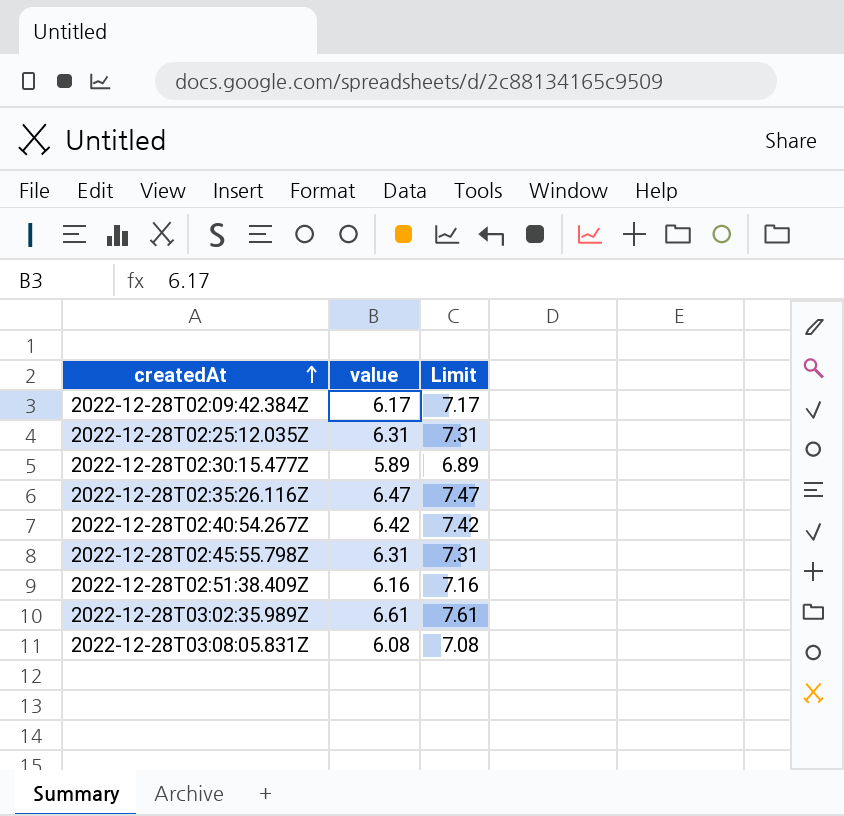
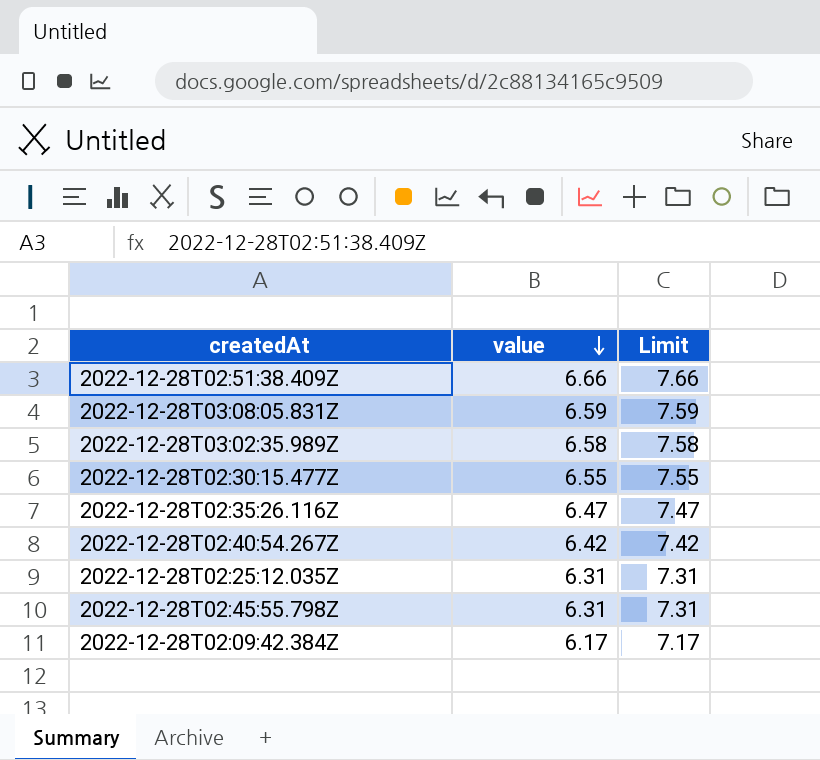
row order: createdAt ascending -> value descending
2022-12-28T02:51:38.409Z | value: 6.16 -> 6.66
2022-12-28T02:51:38.409Z | Limit: 7.16 -> 7.66
2022-12-28T03:08:05.831Z | value: 6.08 -> 6.59
2022-12-28T03:08:05.831Z | Limit: 7.08 -> 7.59
2022-12-28T03:02:35.989Z | value: 6.61 -> 6.58
2022-12-28T03:02:35.989Z | Limit: 7.61 -> 7.58
2022-12-28T02:30:15.477Z | value: 5.89 -> 6.55
2022-12-28T02:30:15.477Z | Limit: 6.89 -> 7.55

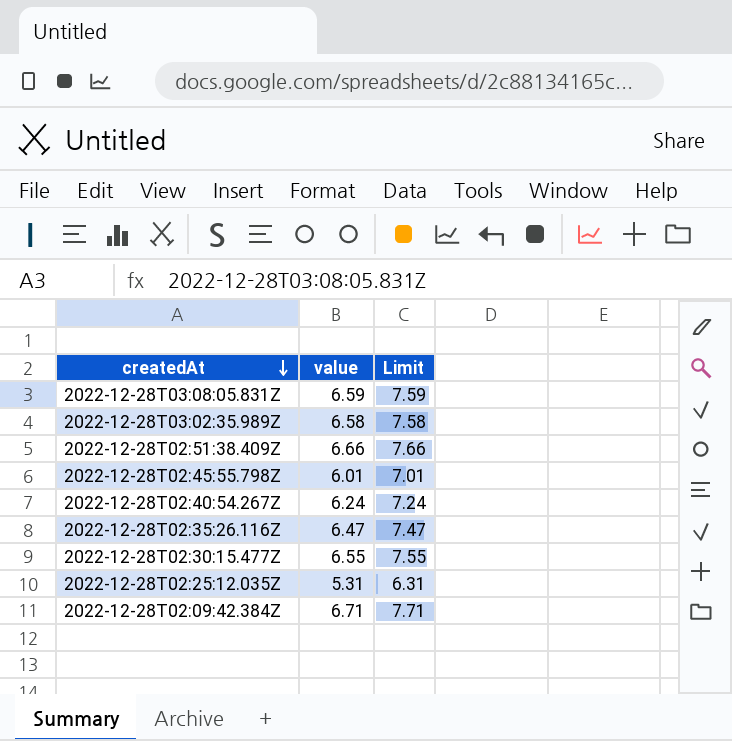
row order: value descending -> createdAt descending
2022-12-28T02:45:55.798Z | value: 6.31 -> 6.01
2022-12-28T02:45:55.798Z | Limit: 7.31 -> 7.01
2022-12-28T02:40:54.267Z | value: 6.42 -> 6.24
2022-12-28T02:40:54.267Z | Limit: 7.42 -> 7.24
2022-12-28T02:25:12.035Z | value: 6.31 -> 5.31
2022-12-28T02:25:12.035Z | Limit: 7.31 -> 6.31
2022-12-28T02:09:42.384Z | value: 6.17 -> 6.71
2022-12-28T02:09:42.384Z | Limit: 7.17 -> 7.71

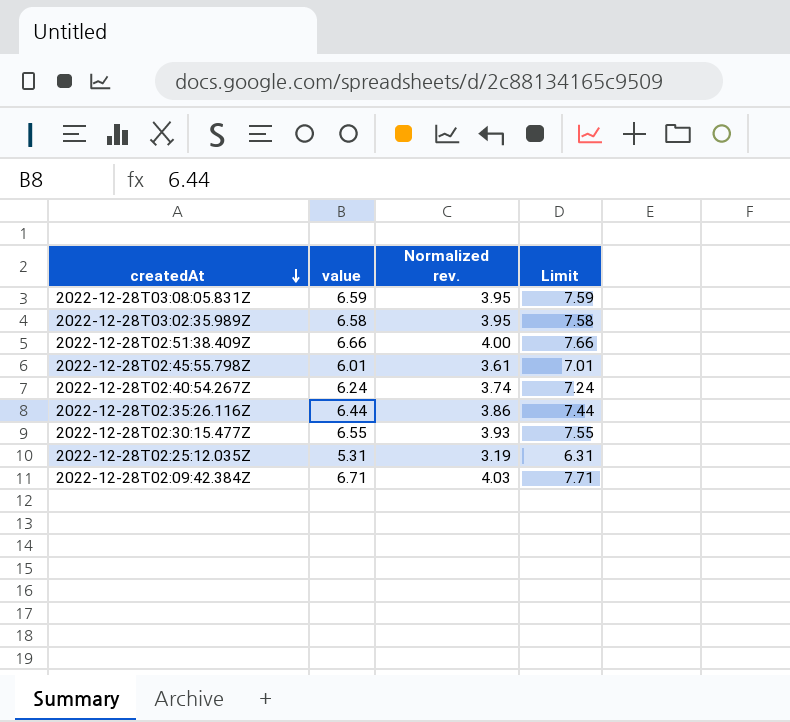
column Normalized rev. | formula: none -> [value] * 0.6
2022-12-28T02:35:26.116Z | value: 6.47 -> 6.44
2022-12-28T02:35:26.116Z | Limit: 7.47 -> 7.44

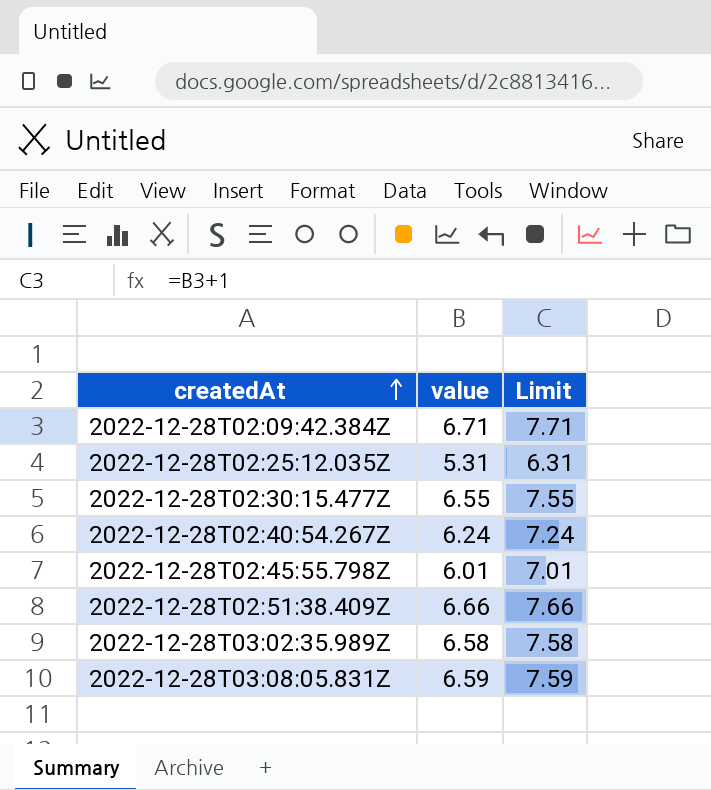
row order: createdAt descending -> createdAt ascending
column Normalized rev. | formula: [value] * 0.6 -> none
row 2022-12-28T02:35:26.116Z: 6.44 | 3.86 | 7.44 -> none

